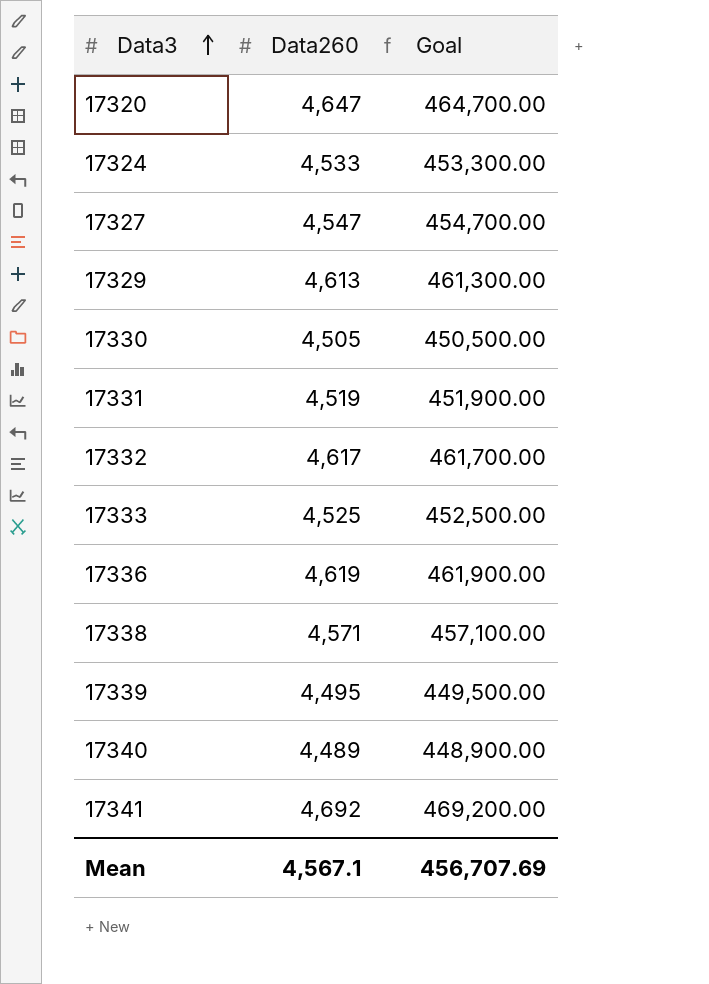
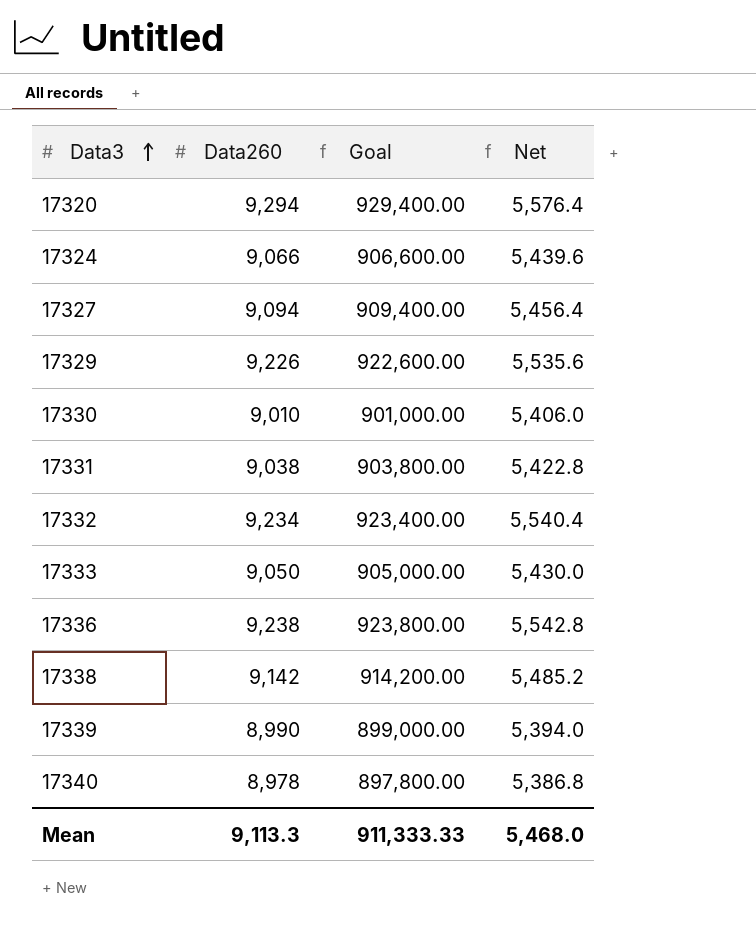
column Net | formula: none -> [Data260] * 0.6
row 17341: 4,692 | 469,200.00 -> none
17320 | Data260: 4,647 -> 9,294
17320 | Goal: 464,700.00 -> 929,400.00
17324 | Data260: 4,533 -> 9,066
17324 | Goal: 453,300.00 -> 906,600.00
17327 | Data260: 4,547 -> 9,094
17327 | Goal: 454,700.00 -> 909,400.00
17329 | Data260: 4,613 -> 9,226
17329 | Goal: 461,300.00 -> 922,600.00
17330 | Data260: 4,505 -> 9,010
17330 | Goal: 450,500.00 -> 901,000.00
17331 | Data260: 4,519 -> 9,038
17331 | Goal: 451,900.00 -> 903,800.00
17332 | Data260: 4,617 -> 9,234
17332 | Goal: 461,700.00 -> 923,400.00
17333 | Data260: 4,525 -> 9,050
17333 | Goal: 452,500.00 -> 905,000.00
17336 | Data260: 4,619 -> 9,238
17336 | Goal: 461,900.00 -> 923,800.00
17338 | Data260: 4,571 -> 9,142
17338 | Goal: 457,100.00 -> 914,200.00
17339 | Data260: 4,495 -> 8,990
17339 | Goal: 449,500.00 -> 899,000.00
17340 | Data260: 4,489 -> 8,978
17340 | Goal: 448,900.00 -> 897,800.00
Mean | Data260: 4,567.1 -> 9,113.3
Mean | Goal: 456,707.69 -> 911,333.33

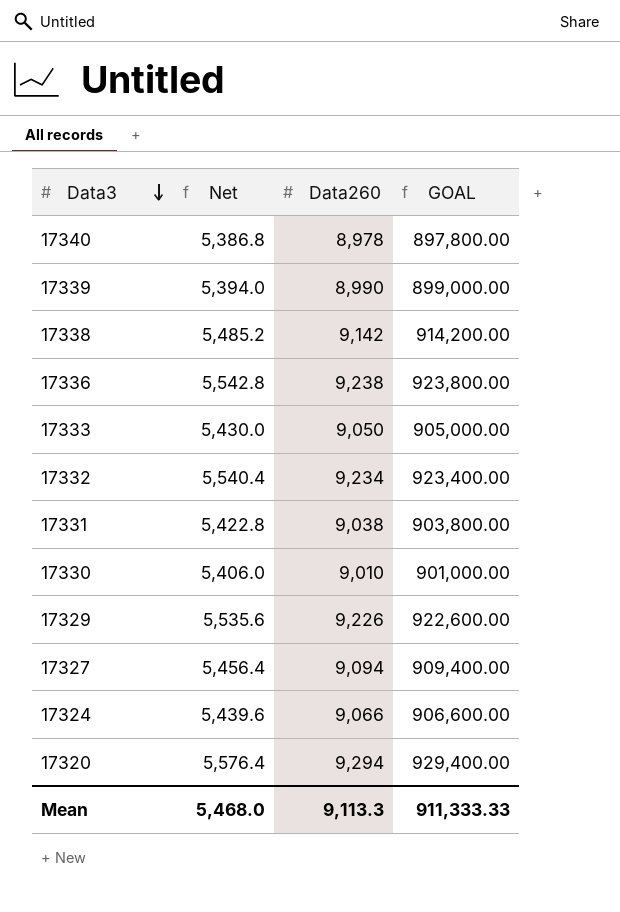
row order: Data3 ascending -> Data3 descending
column Net | position: 4 -> 2
column name: Goal -> GOAL

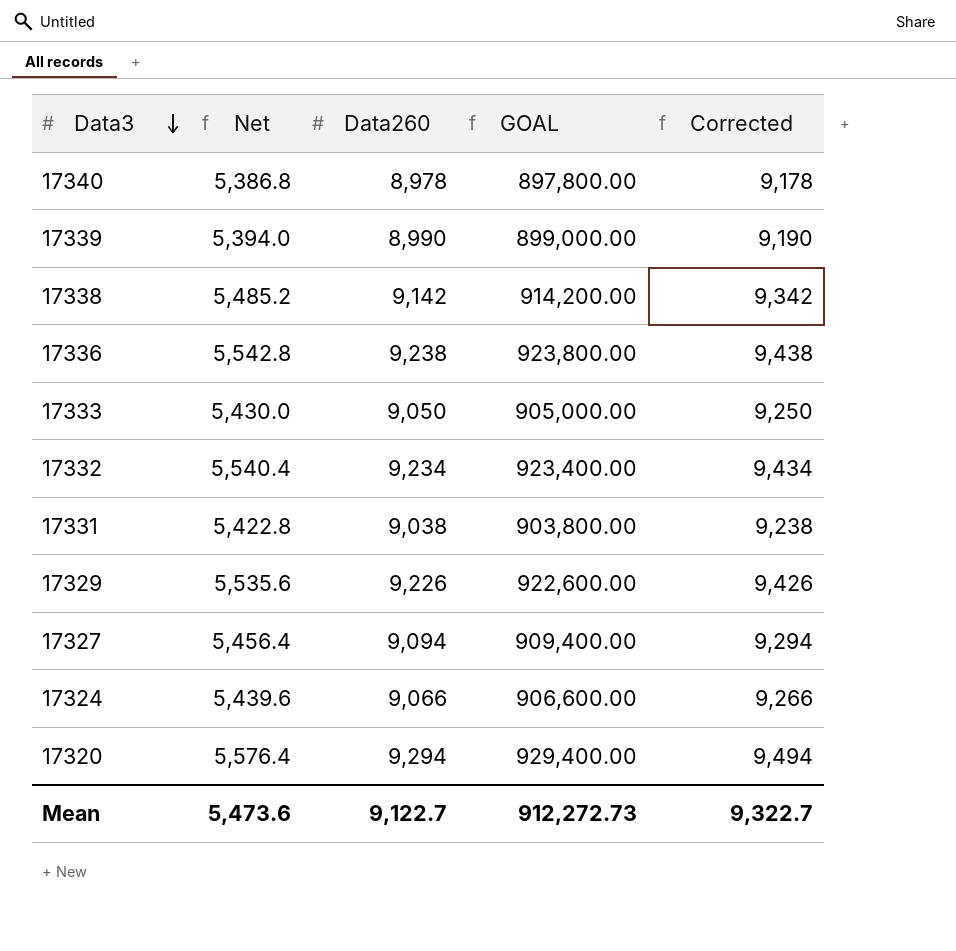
column Corrected | formula: none -> [Data260] + 200
row 17330: 5,406.0 | 9,010 | 901,000.00 -> none
Mean | Net: 5,468.0 -> 5,473.6
Mean | Data260: 9,113.3 -> 9,122.7
Mean | GOAL: 911,333.33 -> 912,272.73

